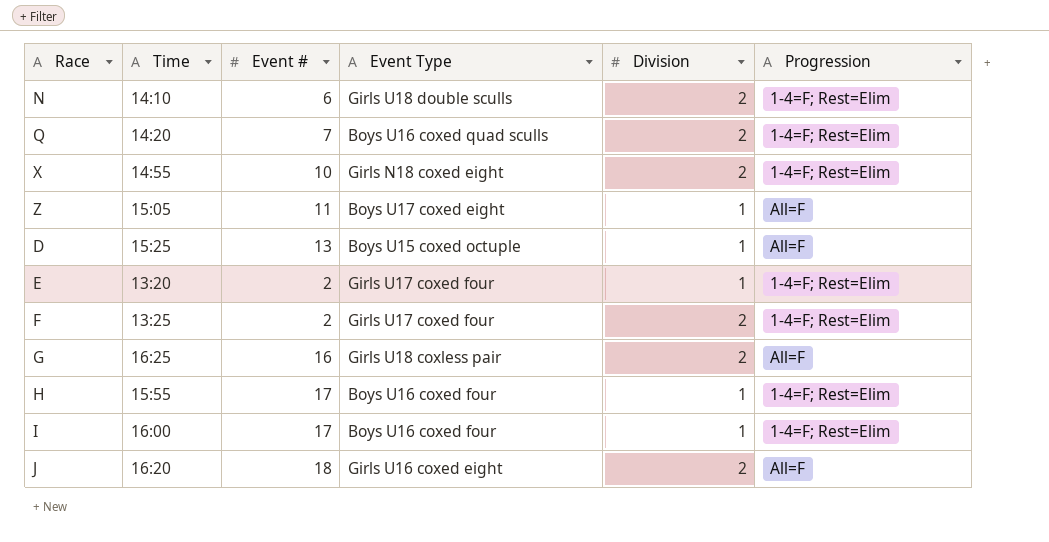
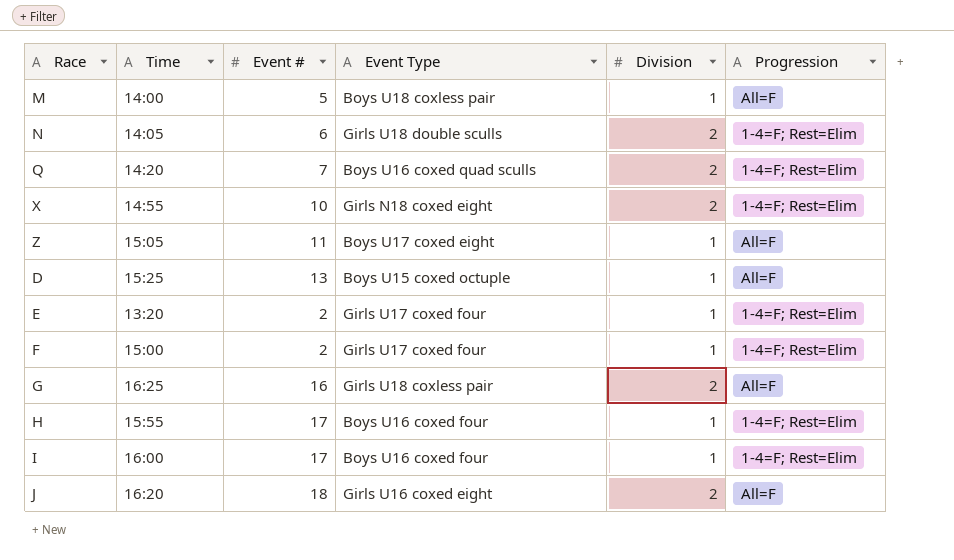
row M: none -> 14:00 | 5 | Boys U18 coxless pair | 1 | All=F
N | Time: 14:10 -> 14:05
F | Time: 13:25 -> 15:00
F | Division: 2 -> 1

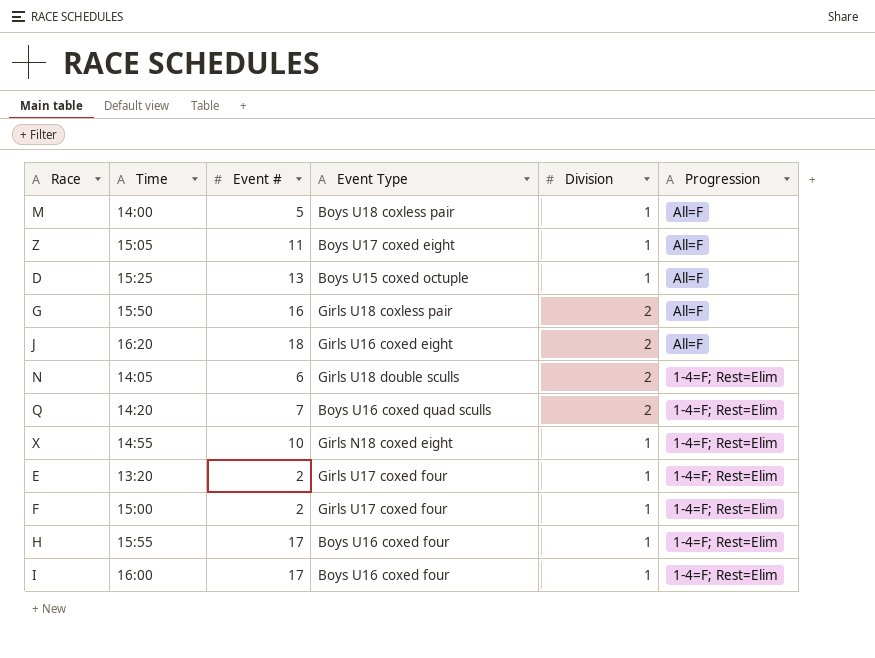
row order: none -> Progression descending
G | Time: 16:25 -> 15:50
X | Division: 2 -> 1

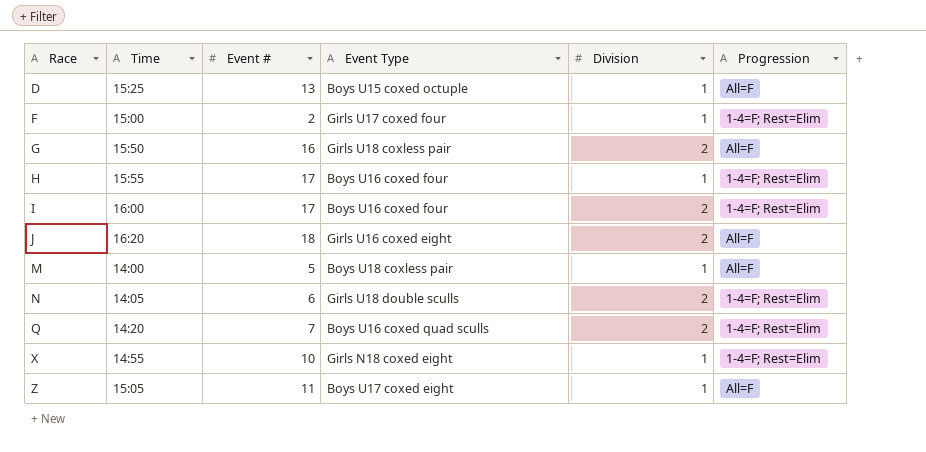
row order: Progression descending -> Race ascending
row E: 13:20 | 2 | Girls U17 coxed four | 1 | 1-4=F; Rest=Elim -> none
I | Division: 1 -> 2

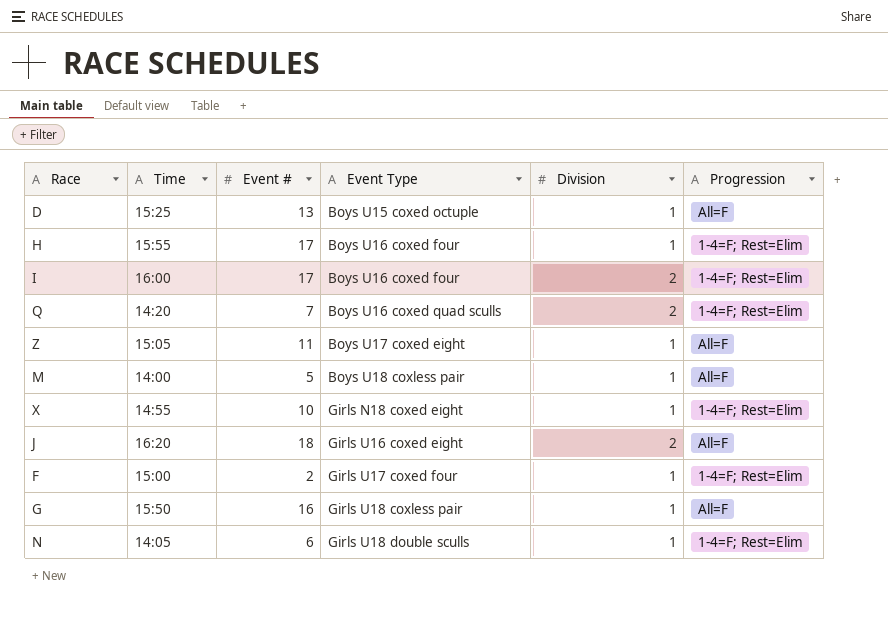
row order: Race ascending -> Event Type ascending
G | Division: 2 -> 1
N | Division: 2 -> 1

